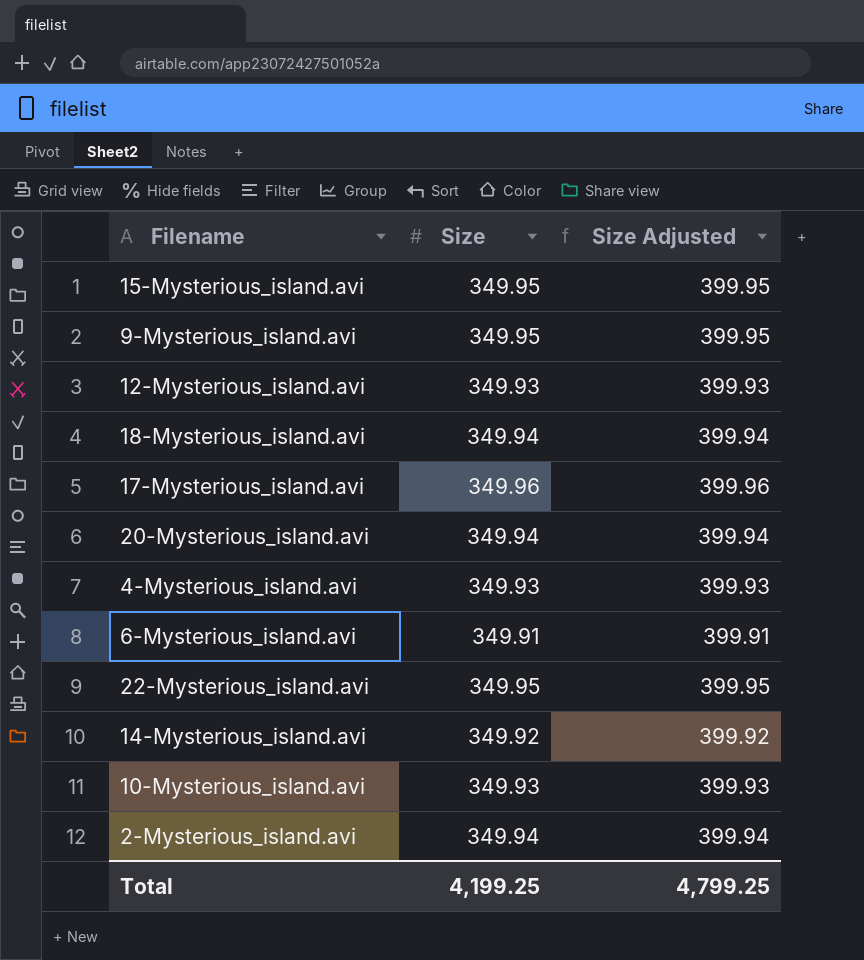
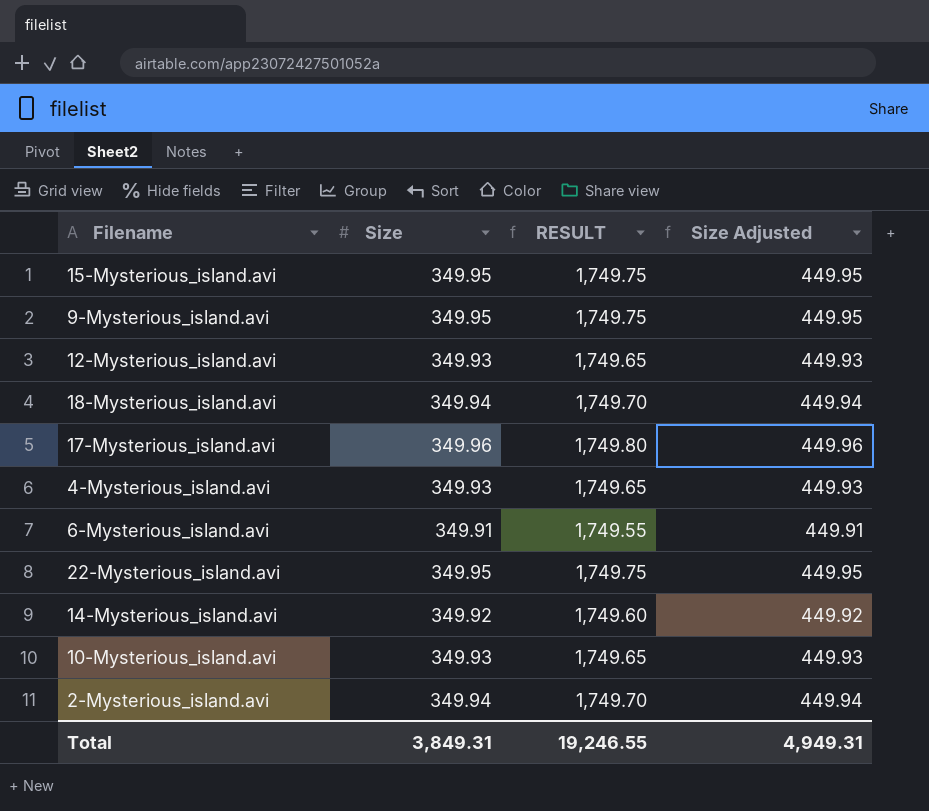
column RESULT | formula: none -> [Size] * 5
column Size Adjusted | formula: [Size] + 50 -> [Size] + 100
row 20-Mysterious_island.avi: 349.94 | 399.94 -> none
Total | Size: 4,199.25 -> 3,849.31
Total | Size Adjusted: 4,799.25 -> 4,949.31

